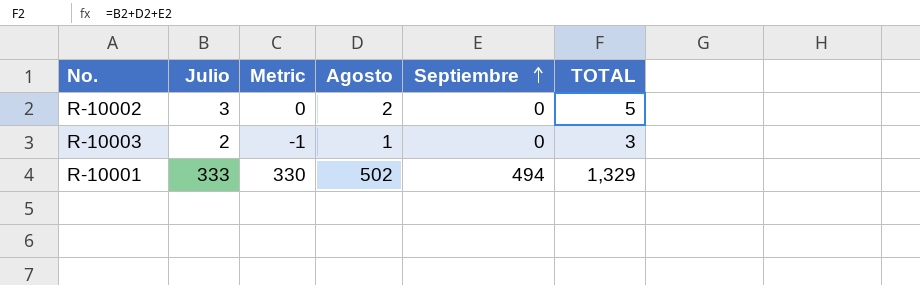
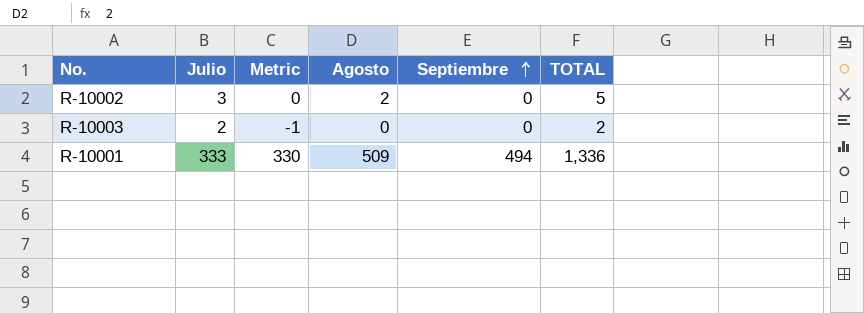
R-10003 | Agosto: 1 -> 0
R-10003 | TOTAL: 3 -> 2
R-10001 | Agosto: 502 -> 509
R-10001 | TOTAL: 1,329 -> 1,336

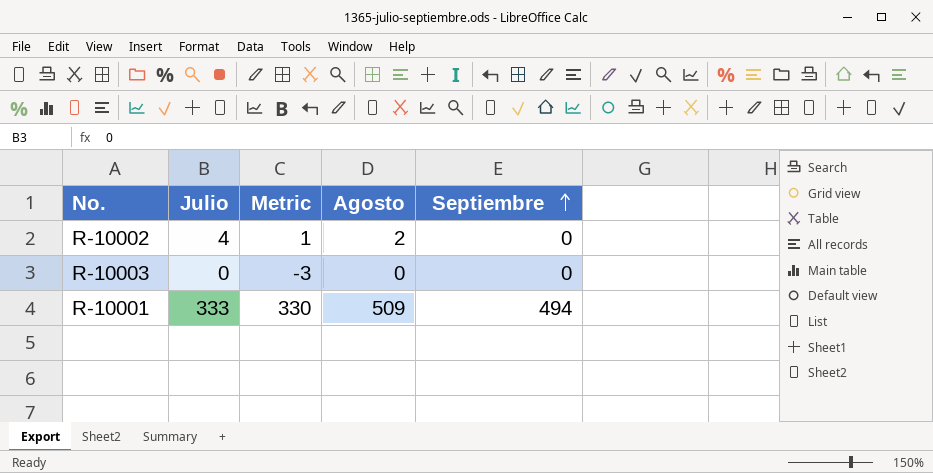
column TOTAL | formula: [Julio] + [Agosto] + [Septiembre] -> none
R-10002 | Julio: 3 -> 4
R-10002 | Metric: 0 -> 1
R-10003 | Julio: 2 -> 0
R-10003 | Metric: -1 -> -3

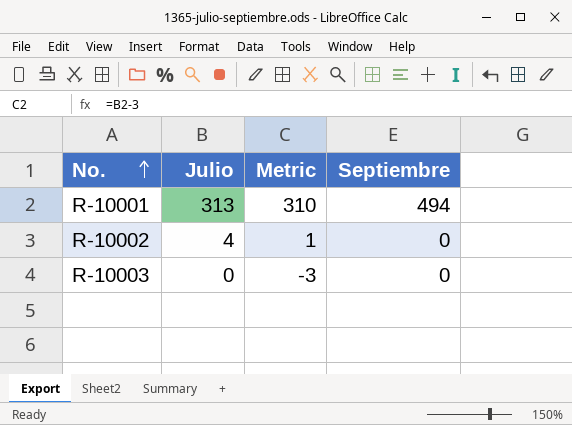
row order: Septiembre ascending -> No. ascending
column Agosto | position: 4 -> none
R-10001 | Julio: 333 -> 313
R-10001 | Metric: 330 -> 310

